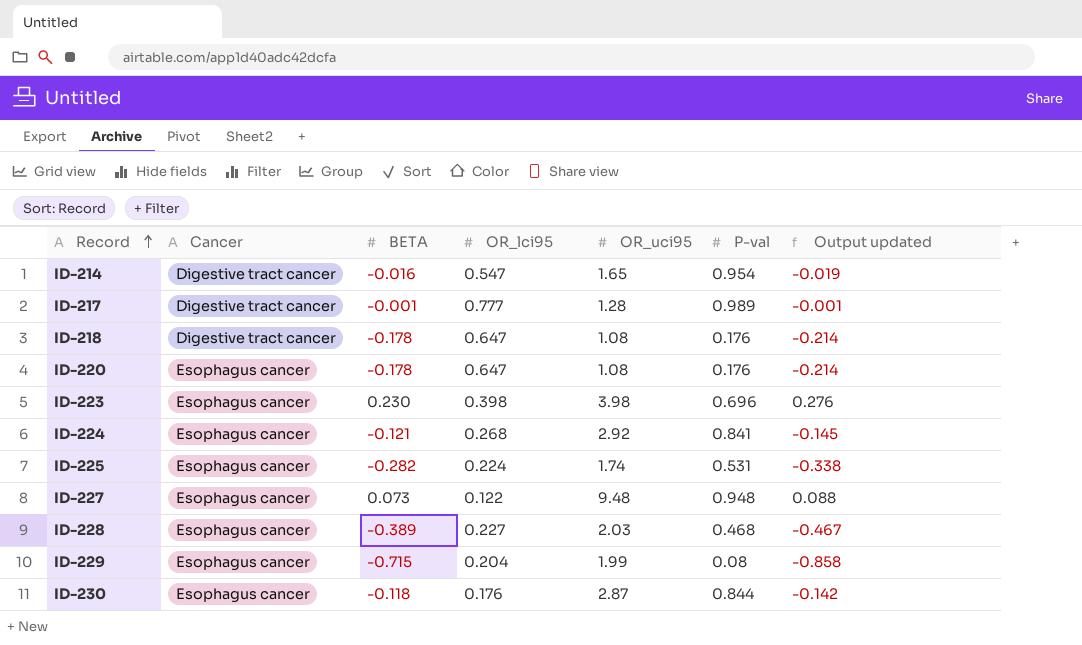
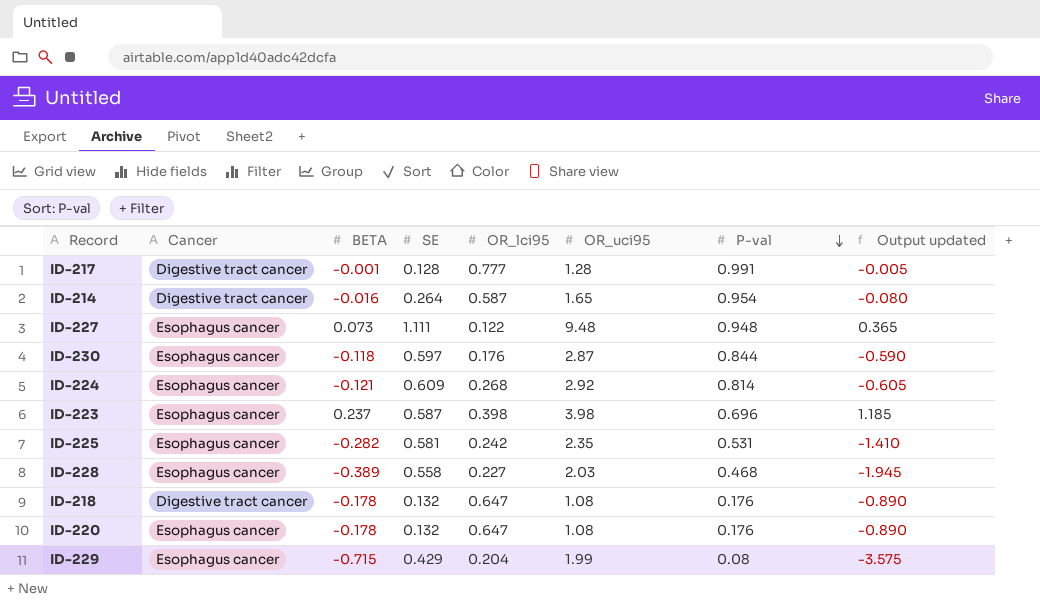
row order: Record ascending -> P-val descending
column SE | position: none -> 4
column Output updated | formula: [BETA] * 1.2 -> [BETA] * 5
ID-217 | P-val: 0.989 -> 0.991
ID-214 | OR_lci95: 0.547 -> 0.587
ID-224 | P-val: 0.841 -> 0.814
ID-223 | BETA: 0.230 -> 0.237
ID-225 | OR_lci95: 0.224 -> 0.242
ID-225 | OR_uci95: 1.74 -> 2.35

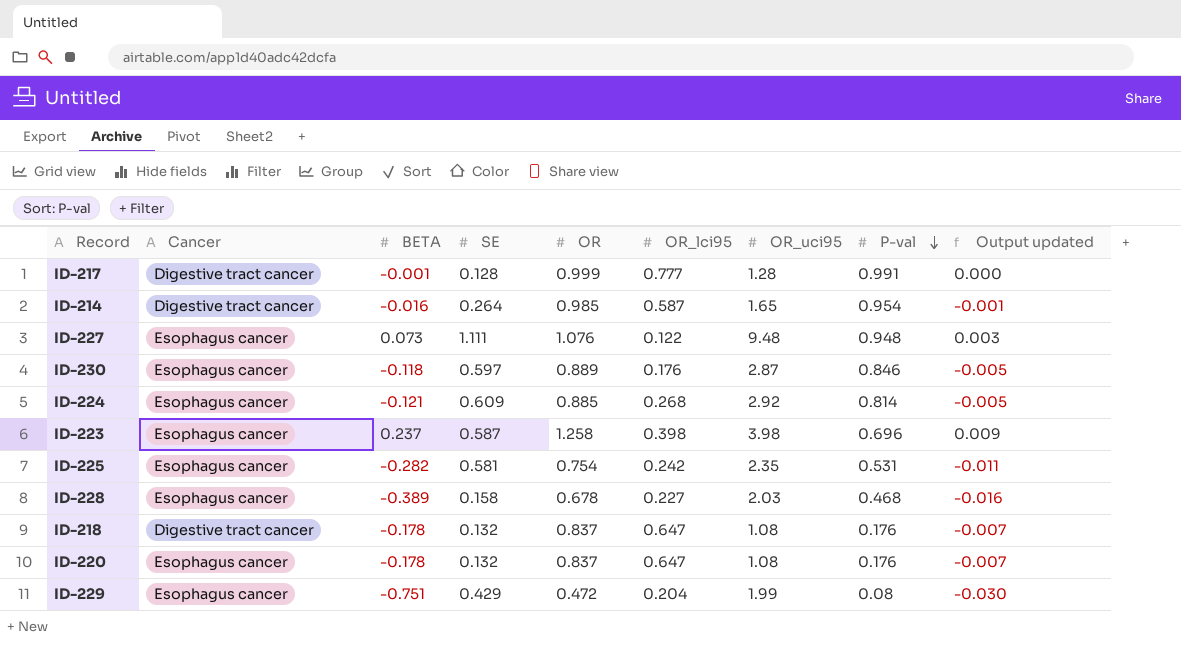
column OR | position: none -> 5
column Output updated | formula: [BETA] * 5 -> [BETA] * 0.04
ID-230 | P-val: 0.844 -> 0.846
ID-228 | SE: 0.558 -> 0.158
ID-229 | BETA: -0.715 -> -0.751

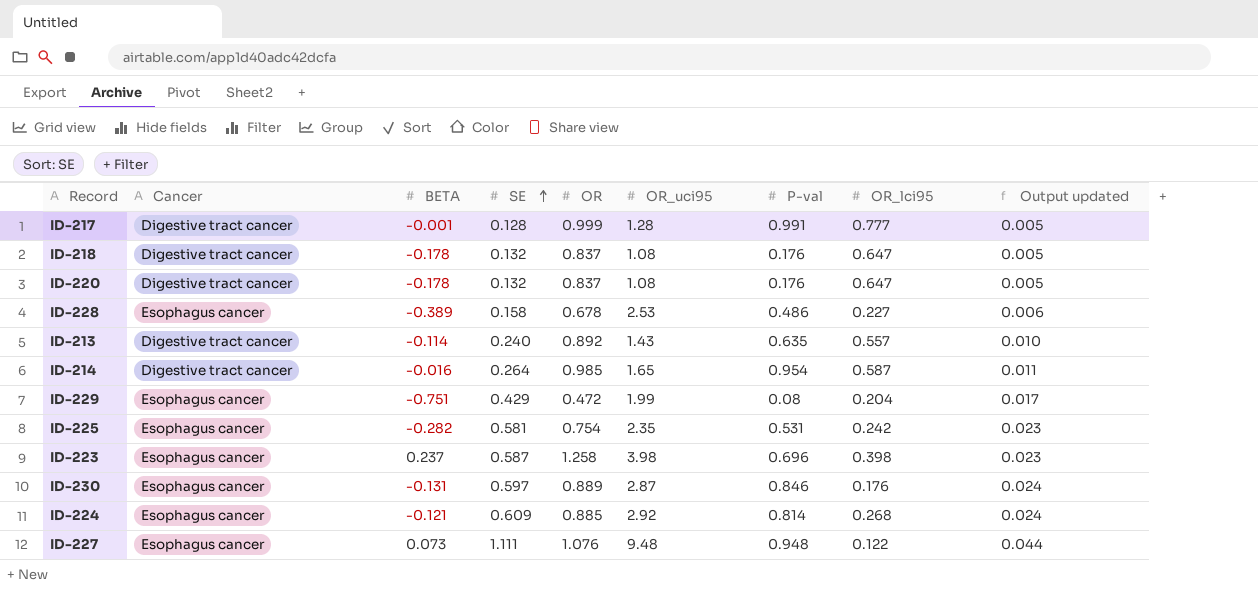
row order: P-val descending -> SE ascending
column OR_lci95 | position: 6 -> 8
column Output updated | formula: [BETA] * 0.04 -> [SE] * 0.04
ID-220 | Cancer: Esophagus cancer -> Digestive tract cancer
ID-228 | OR_uci95: 2.03 -> 2.53
ID-228 | P-val: 0.468 -> 0.486
row ID-213: none -> Digestive tract cancer | -0.114 | 0.240 | 0.892 | 1.43 | 0.635 | 0.557 | 0.010
ID-230 | BETA: -0.118 -> -0.131

